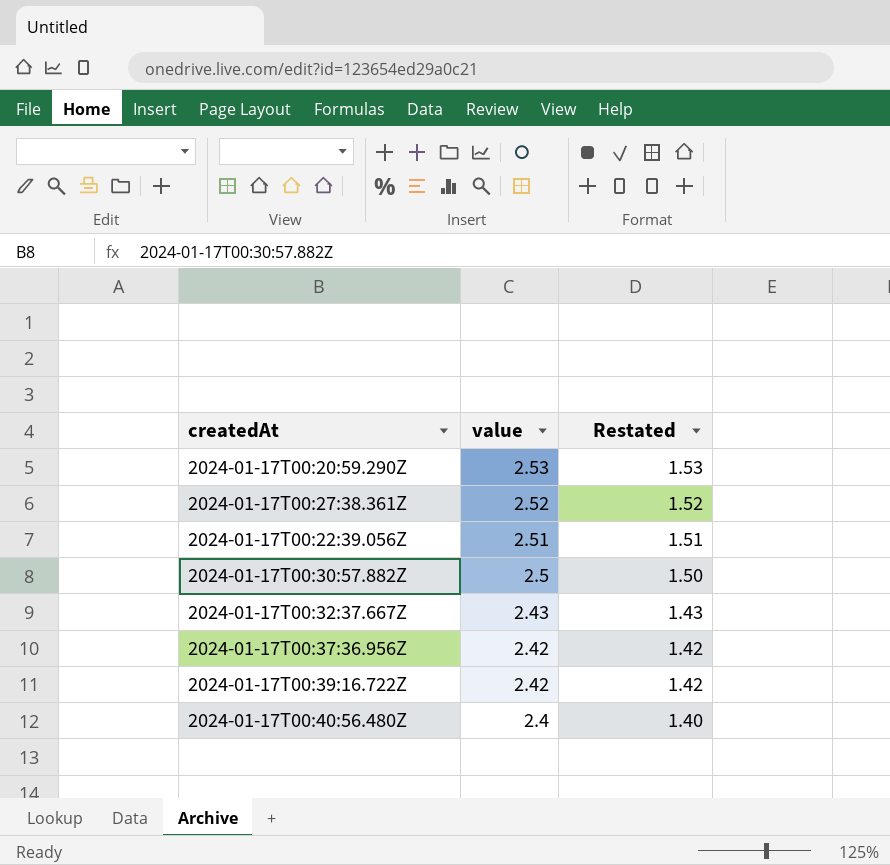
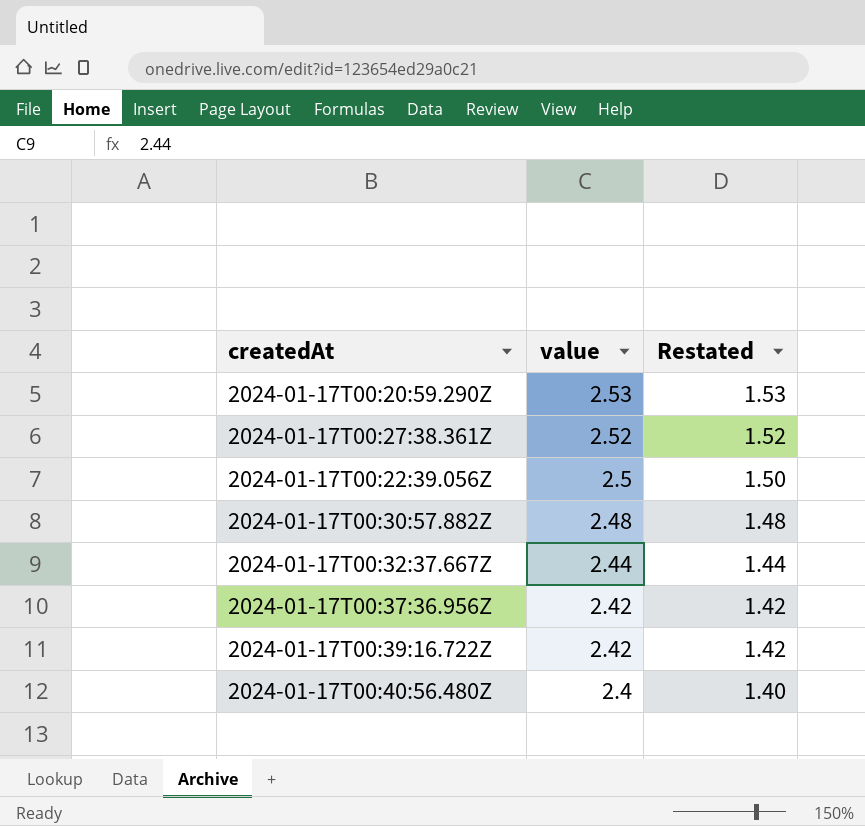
2024-01-17T00:22:39.056Z | value: 2.51 -> 2.5
2024-01-17T00:22:39.056Z | Restated: 1.51 -> 1.50
2024-01-17T00:30:57.882Z | value: 2.5 -> 2.48
2024-01-17T00:30:57.882Z | Restated: 1.50 -> 1.48
2024-01-17T00:32:37.667Z | value: 2.43 -> 2.44
2024-01-17T00:32:37.667Z | Restated: 1.43 -> 1.44

